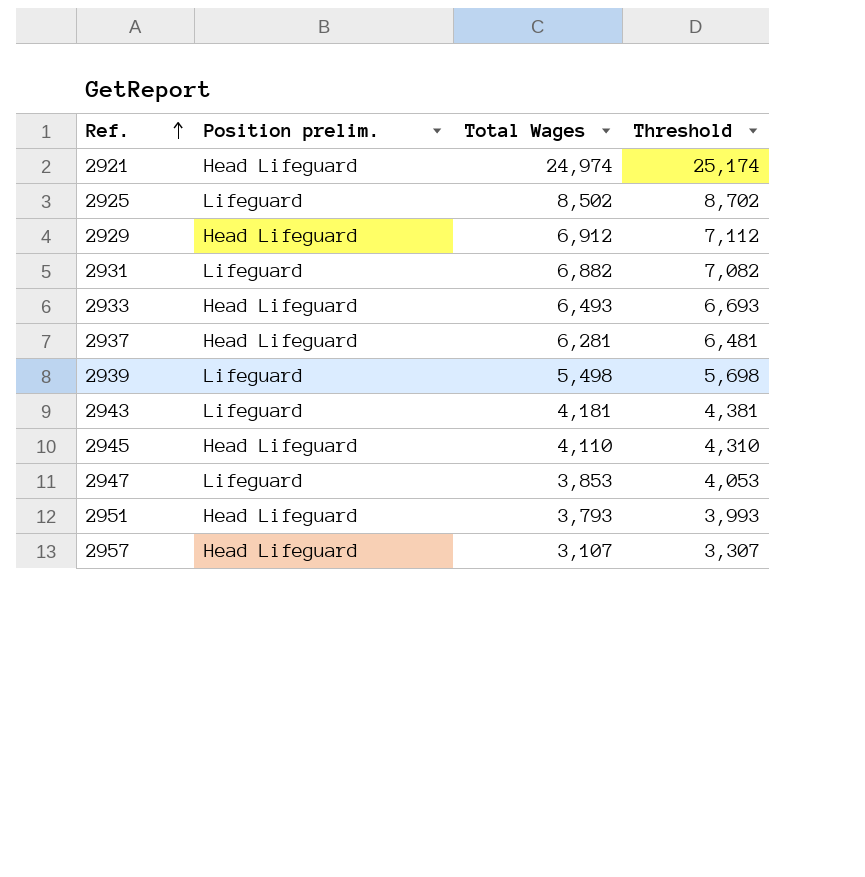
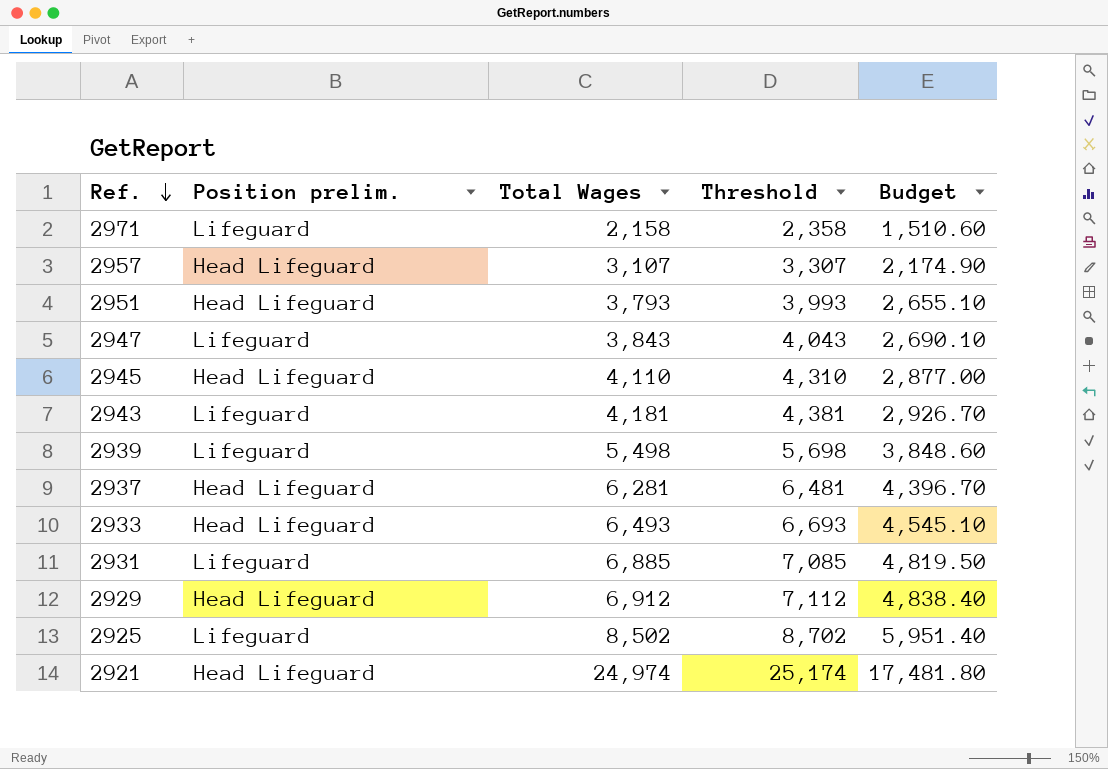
row order: Ref. ascending -> Ref. descending
column Budget | formula: none -> [Total Wages] * 0.7
row 2971: none -> Lifeguard | 2,158 | 2,358 | 1,510.60
2947 | Total Wages: 3,853 -> 3,843
2947 | Threshold: 4,053 -> 4,043
2931 | Total Wages: 6,882 -> 6,885
2931 | Threshold: 7,082 -> 7,085

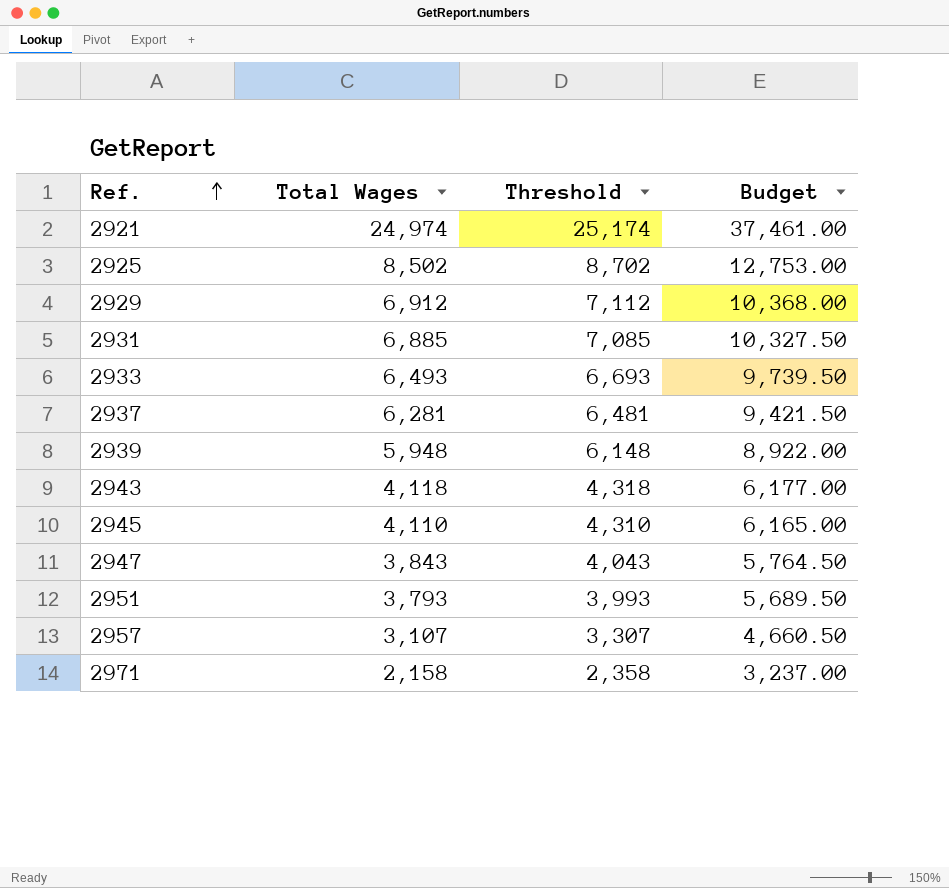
row order: Ref. descending -> Ref. ascending
column Position prelim. | position: 2 -> none
column Budget | formula: [Total Wages] * 0.7 -> [Total Wages] * 1.5
2939 | Total Wages: 5,498 -> 5,948
2939 | Threshold: 5,698 -> 6,148
2943 | Total Wages: 4,181 -> 4,118
2943 | Threshold: 4,381 -> 4,318

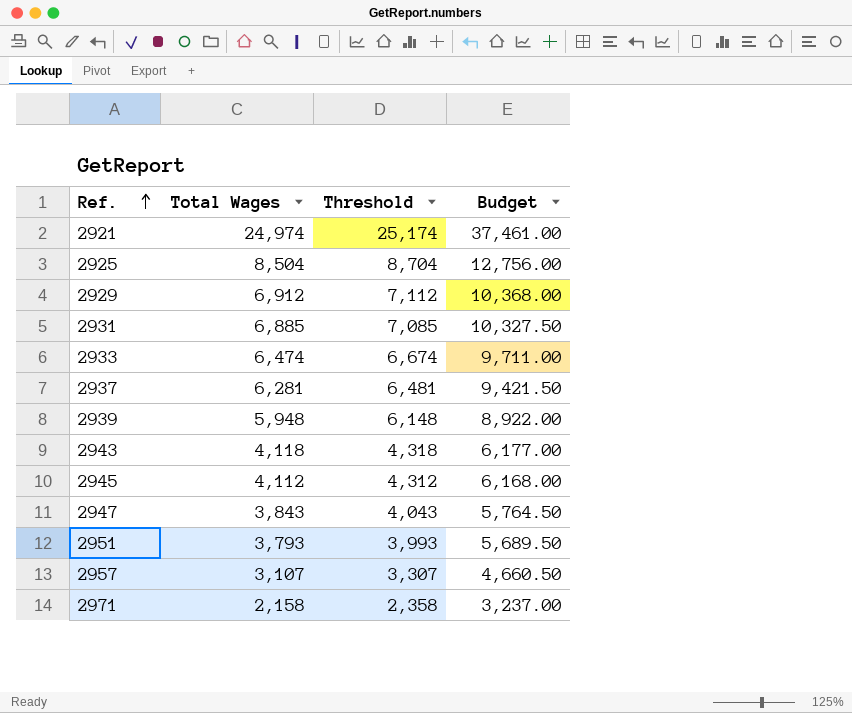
2925 | Total Wages: 8,502 -> 8,504
2925 | Threshold: 8,702 -> 8,704
2925 | Budget: 12,753.00 -> 12,756.00
2933 | Total Wages: 6,493 -> 6,474
2933 | Threshold: 6,693 -> 6,674
2933 | Budget: 9,739.50 -> 9,711.00
2945 | Total Wages: 4,110 -> 4,112
2945 | Threshold: 4,310 -> 4,312
2945 | Budget: 6,165.00 -> 6,168.00

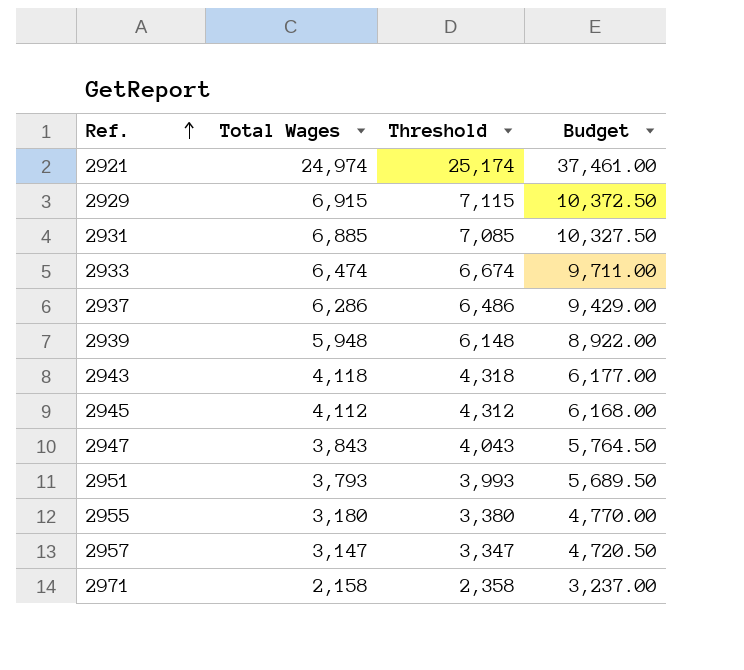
row 2925: 8,504 | 8,704 | 12,756.00 -> none
2929 | Total Wages: 6,912 -> 6,915
2929 | Threshold: 7,112 -> 7,115
2929 | Budget: 10,368.00 -> 10,372.50
2937 | Total Wages: 6,281 -> 6,286
2937 | Threshold: 6,481 -> 6,486
2937 | Budget: 9,421.50 -> 9,429.00
row 2955: none -> 3,180 | 3,380 | 4,770.00
2957 | Total Wages: 3,107 -> 3,147
2957 | Threshold: 3,307 -> 3,347
2957 | Budget: 4,660.50 -> 4,720.50

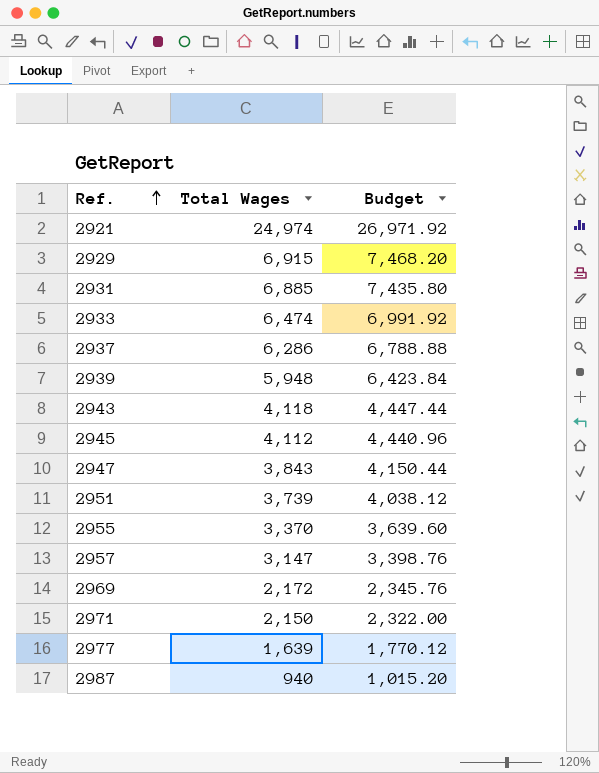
column Threshold | formula: [Total Wages] + 200 -> none
column Budget | formula: [Total Wages] * 1.5 -> [Total Wages] * 1.08
2951 | Total Wages: 3,793 -> 3,739
2955 | Total Wages: 3,180 -> 3,370
row 2969: none -> 2,172 | 2,345.76
2971 | Total Wages: 2,158 -> 2,150
row 2977: none -> 1,639 | 1,770.12
row 2987: none -> 940 | 1,015.20

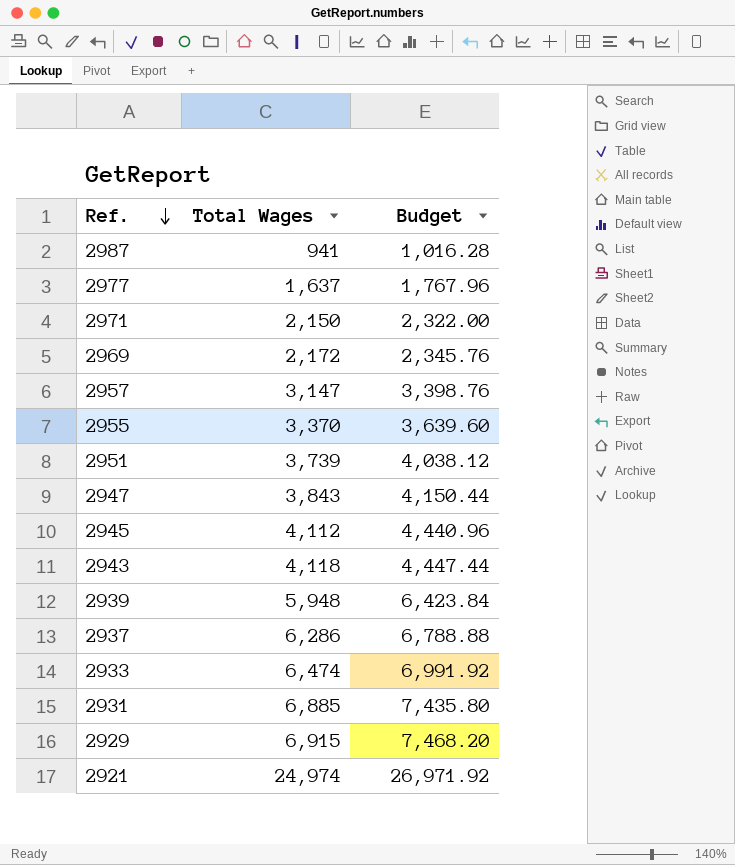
row order: Ref. ascending -> Ref. descending
2987 | Total Wages: 940 -> 941
2987 | Budget: 1,015.20 -> 1,016.28
2977 | Total Wages: 1,639 -> 1,637
2977 | Budget: 1,770.12 -> 1,767.96

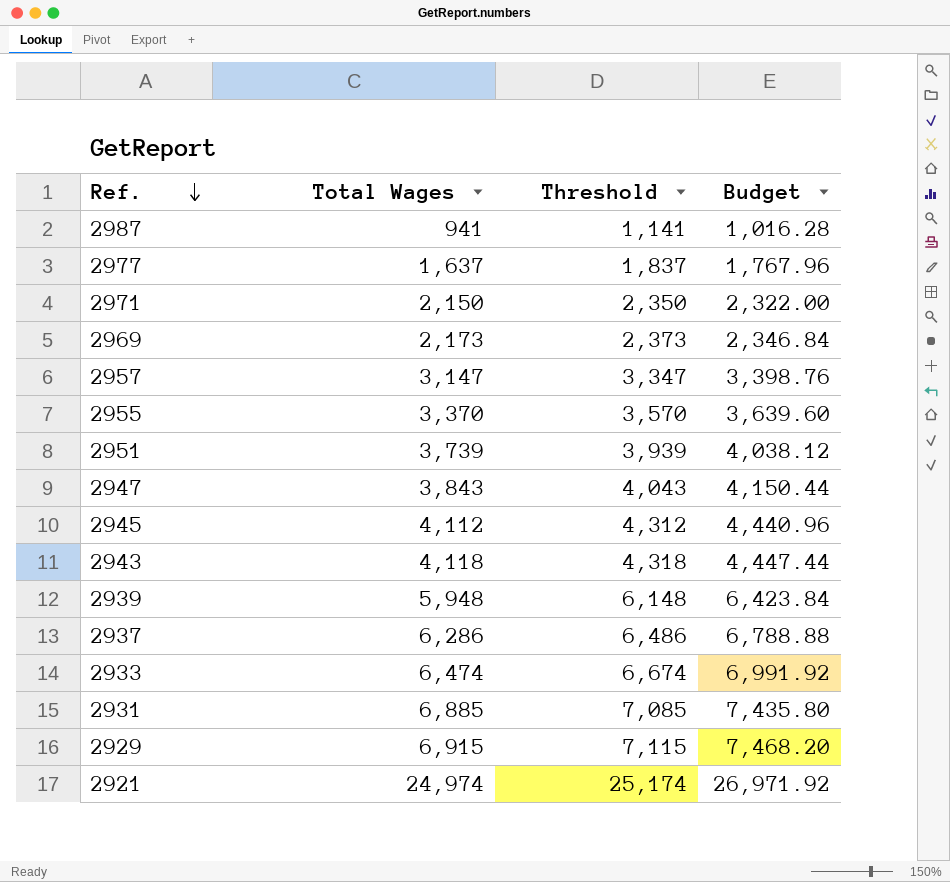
column Threshold | formula: none -> [Total Wages] + 200
2969 | Total Wages: 2,172 -> 2,173
2969 | Budget: 2,345.76 -> 2,346.84

